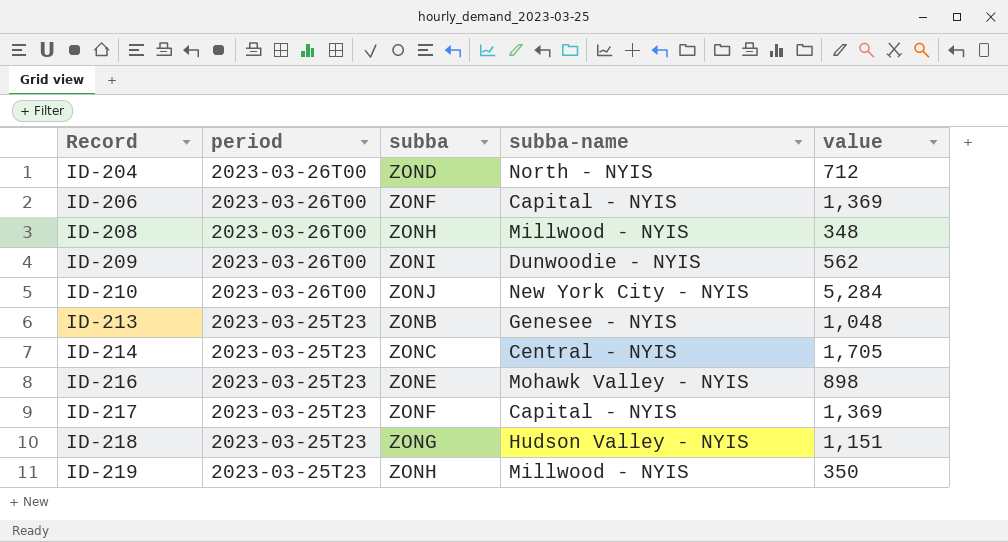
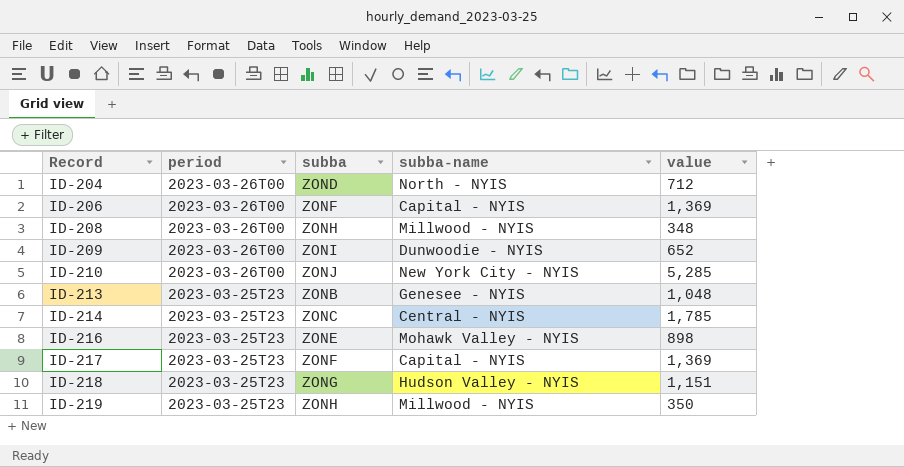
ID-209 | value: 562 -> 652
ID-210 | value: 5,284 -> 5,285
ID-214 | value: 1,705 -> 1,785

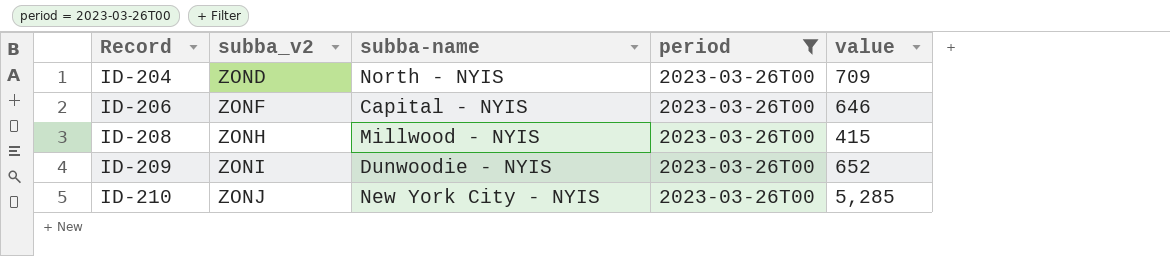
filter: none -> period = 2023-03-26T00
column name: subba -> subba_v2
column period | position: 2 -> 4
ID-204 | value: 712 -> 709
ID-206 | value: 1,369 -> 646
ID-208 | value: 348 -> 415

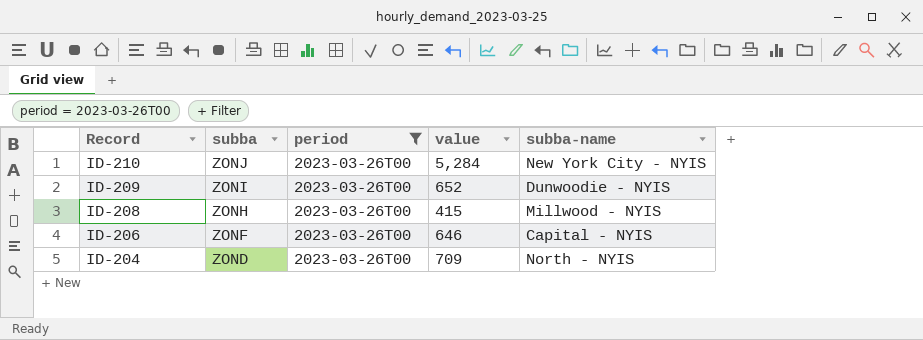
row order: Record ascending -> Record descending
column name: subba_v2 -> subba
column subba-name | position: 3 -> 5
ID-210 | value: 5,285 -> 5,284

